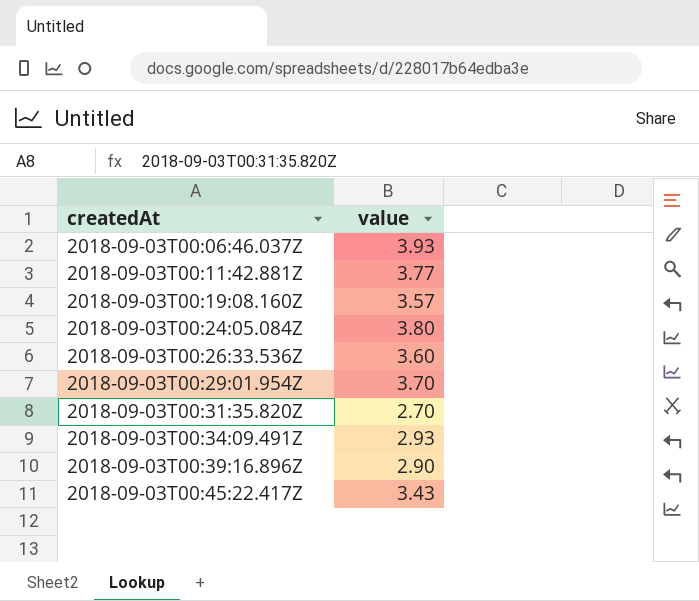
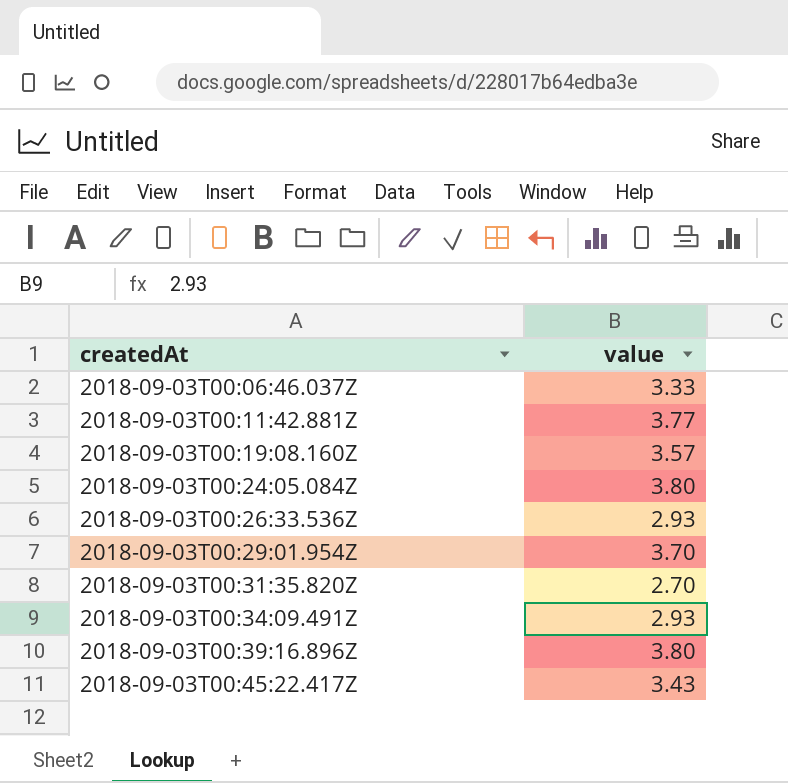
2018-09-03T00:06:46.037Z | value: 3.93 -> 3.33
2018-09-03T00:26:33.536Z | value: 3.60 -> 2.93
2018-09-03T00:39:16.896Z | value: 2.90 -> 3.80

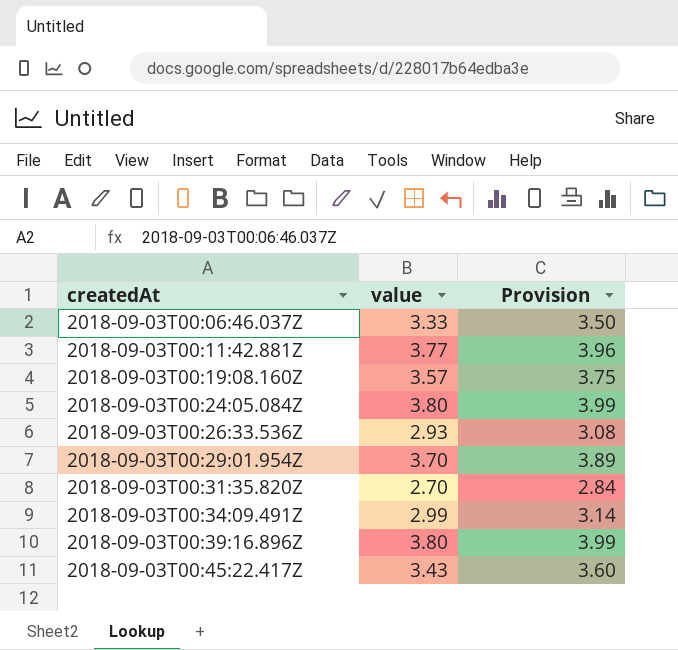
column Provision | formula: none -> [value] * 1.05
2018-09-03T00:34:09.491Z | value: 2.93 -> 2.99

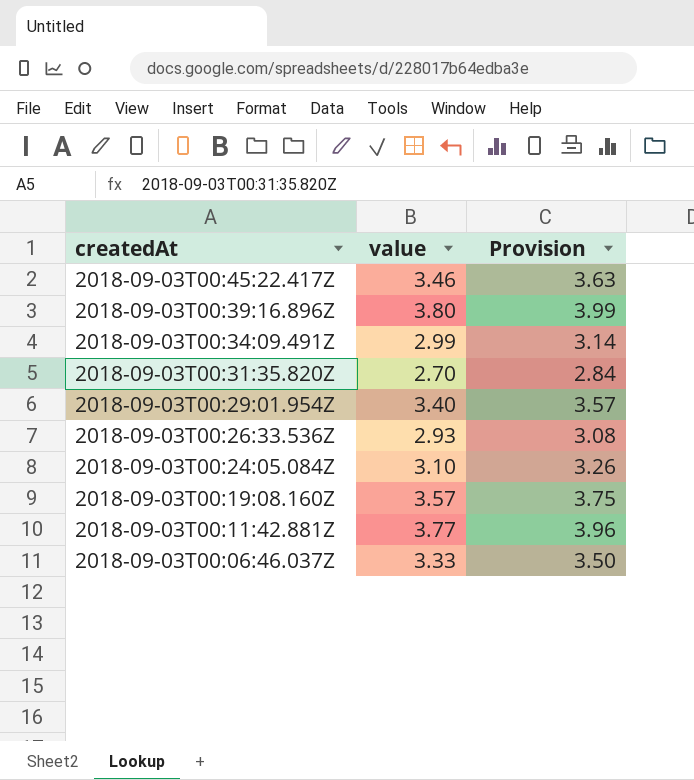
row order: createdAt ascending -> createdAt descending
2018-09-03T00:45:22.417Z | value: 3.43 -> 3.46
2018-09-03T00:45:22.417Z | Provision: 3.60 -> 3.63
2018-09-03T00:29:01.954Z | value: 3.70 -> 3.40
2018-09-03T00:29:01.954Z | Provision: 3.89 -> 3.57
2018-09-03T00:24:05.084Z | value: 3.80 -> 3.10
2018-09-03T00:24:05.084Z | Provision: 3.99 -> 3.26

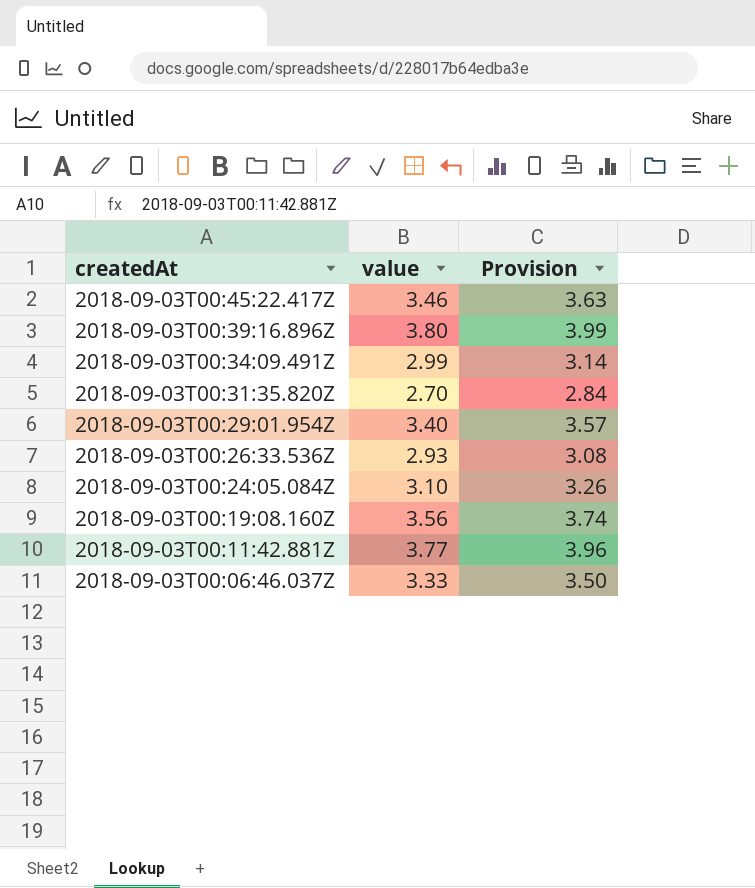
2018-09-03T00:19:08.160Z | value: 3.57 -> 3.56
2018-09-03T00:19:08.160Z | Provision: 3.75 -> 3.74

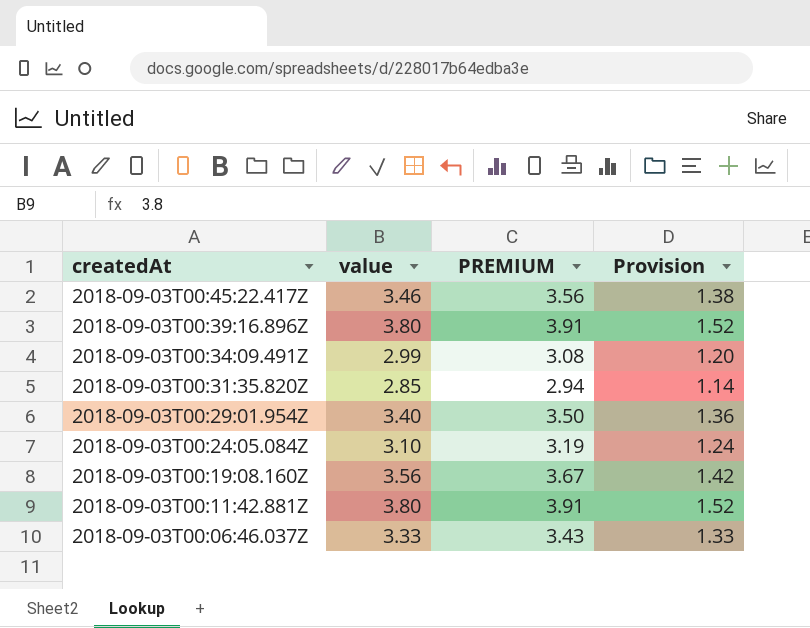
column PREMIUM | formula: none -> [value] * 1.03
column Provision | formula: [value] * 1.05 -> [value] * 0.4
row 2018-09-03T00:26:33.536Z: 2.93 | 3.08 -> none
2018-09-03T00:31:35.820Z | value: 2.70 -> 2.85
2018-09-03T00:11:42.881Z | value: 3.77 -> 3.80

